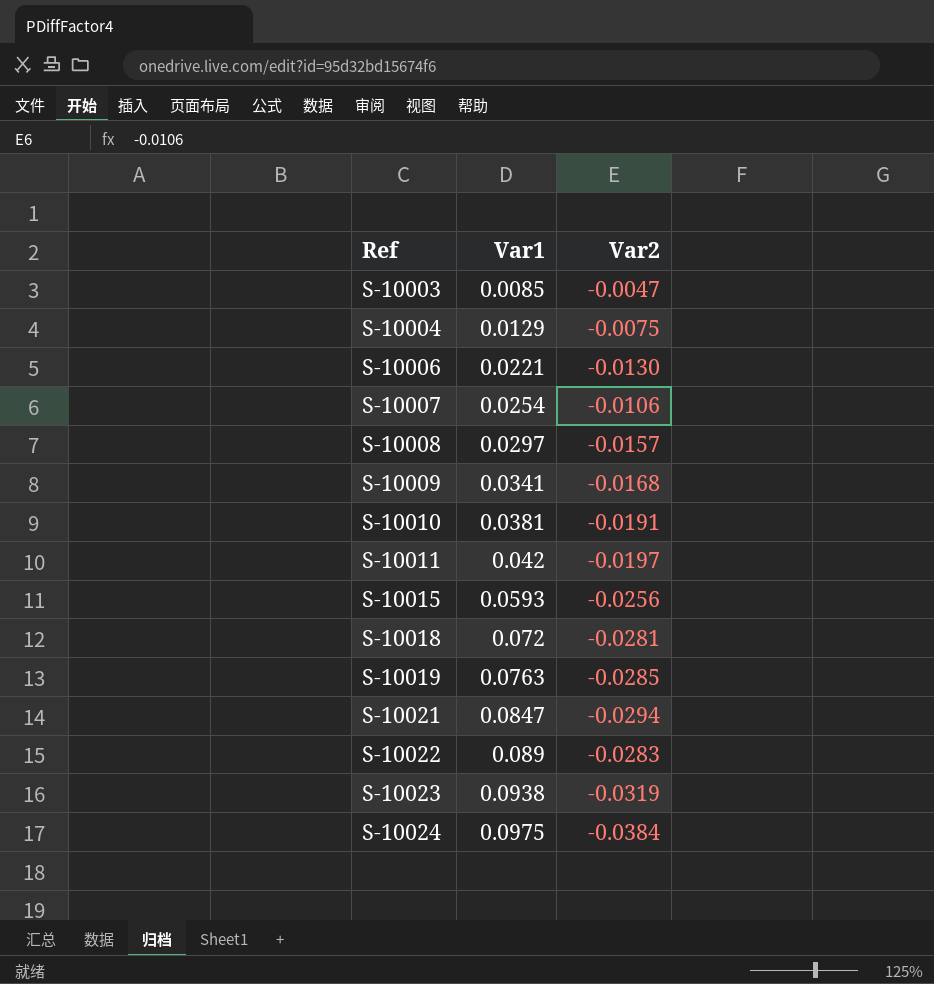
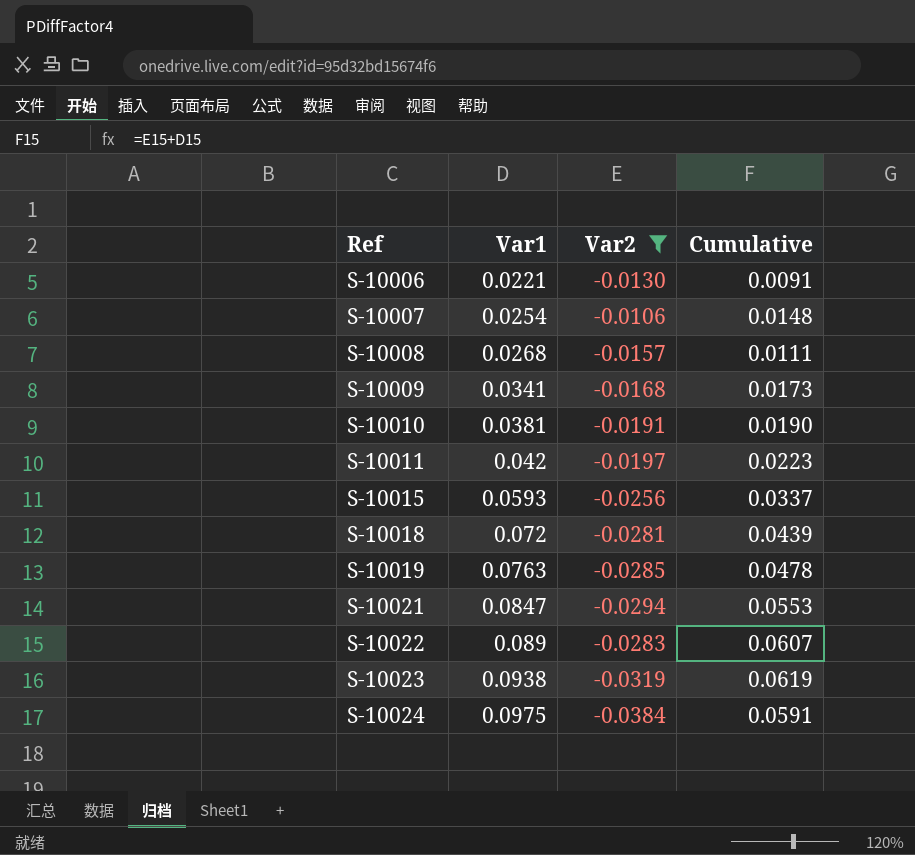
filter: none -> Var2 <= -0.0106
column Cumulative | formula: none -> [Var1] + [Var2]
S-10008 | Var1: 0.0297 -> 0.0268

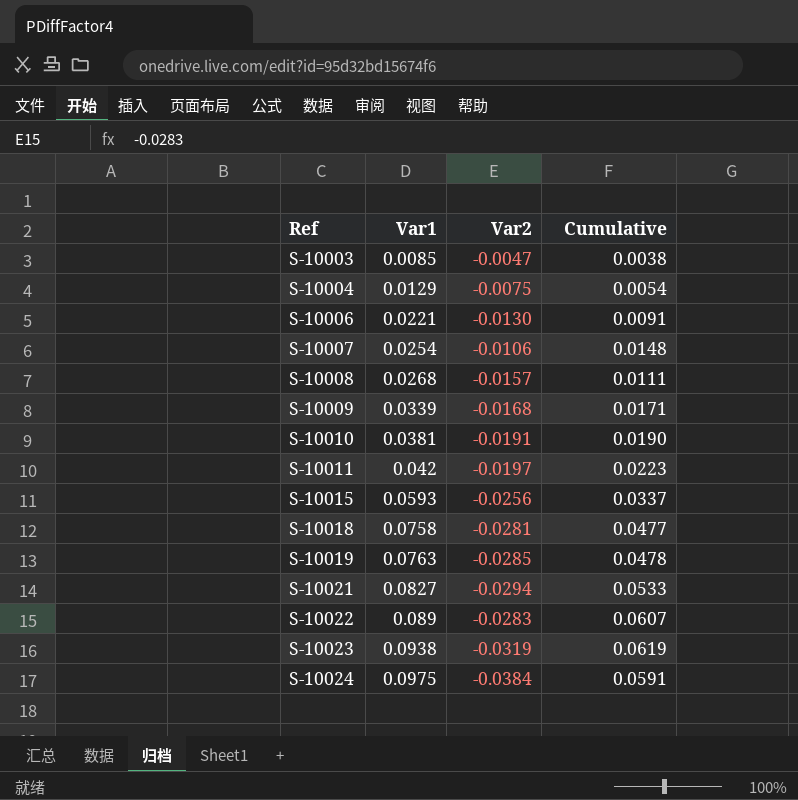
filter: Var2 <= -0.0106 -> none
S-10009 | Var1: 0.0341 -> 0.0339
S-10009 | Cumulative: 0.0173 -> 0.0171
S-10018 | Var1: 0.072 -> 0.0758
S-10018 | Cumulative: 0.0439 -> 0.0477
S-10021 | Var1: 0.0847 -> 0.0827
S-10021 | Cumulative: 0.0553 -> 0.0533

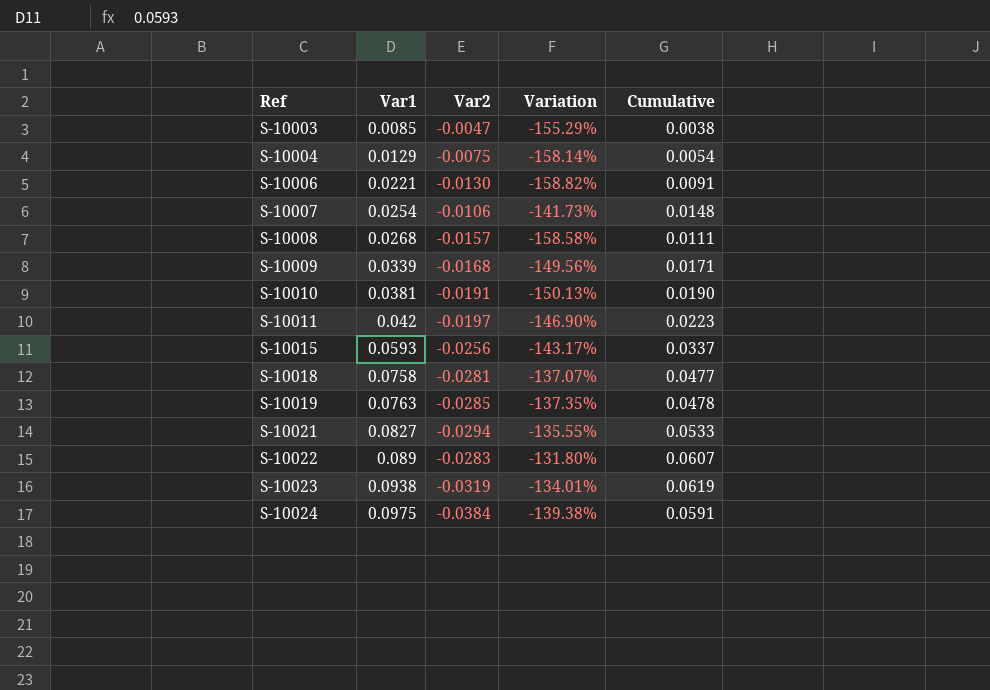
column Variation | formula: none -> ([Var2] - [Var1]) / [Var1]

